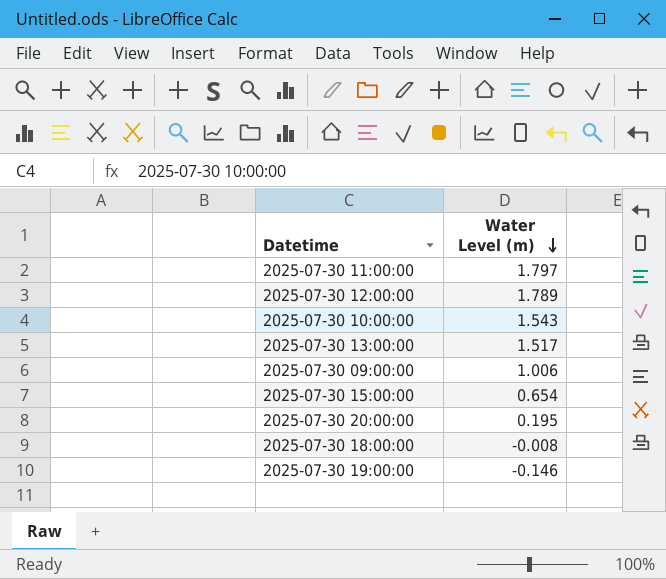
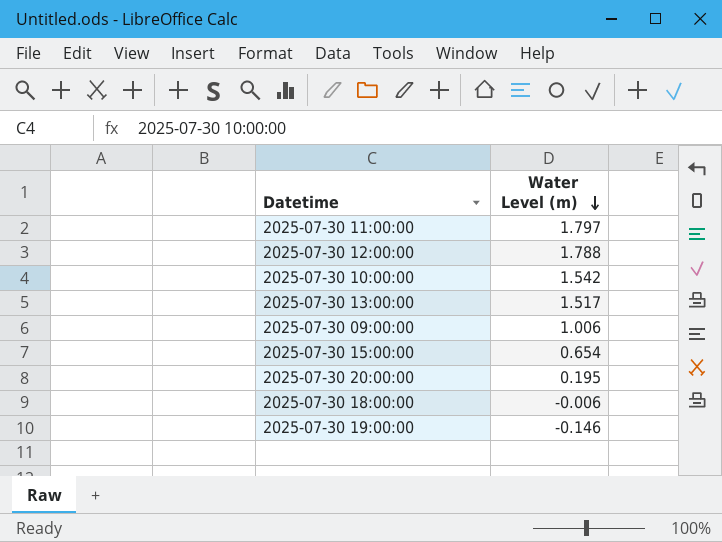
2025-07-30 12:00:00 | Water Level (m): 1.789 -> 1.788
2025-07-30 10:00:00 | Water Level (m): 1.543 -> 1.542
2025-07-30 18:00:00 | Water Level (m): -0.008 -> -0.006

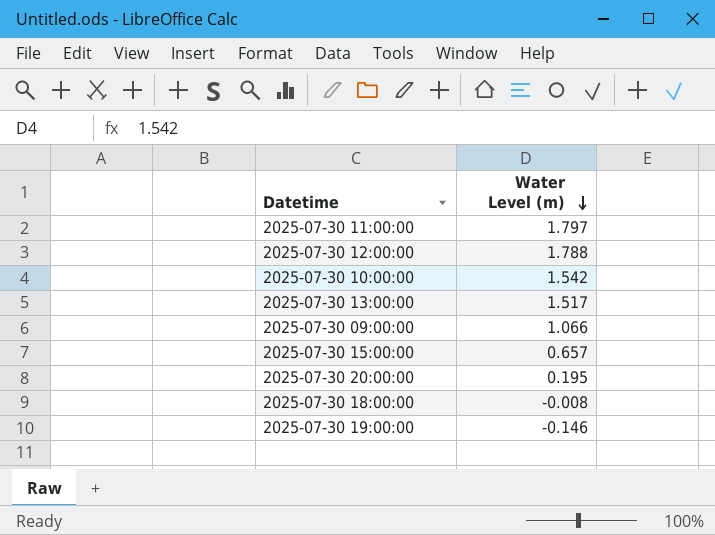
2025-07-30 09:00:00 | Water Level (m): 1.006 -> 1.066
2025-07-30 15:00:00 | Water Level (m): 0.654 -> 0.657
2025-07-30 18:00:00 | Water Level (m): -0.006 -> -0.008

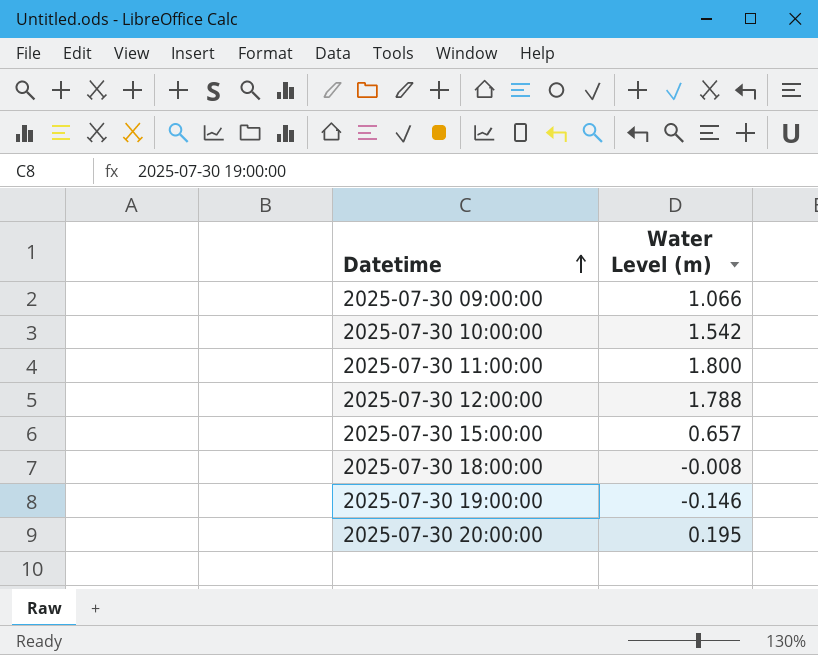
row order: Water Level (m) descending -> Datetime ascending
row 2025-07-30 13:00:00: 1.517 -> none
2025-07-30 11:00:00 | Water Level (m): 1.797 -> 1.800

